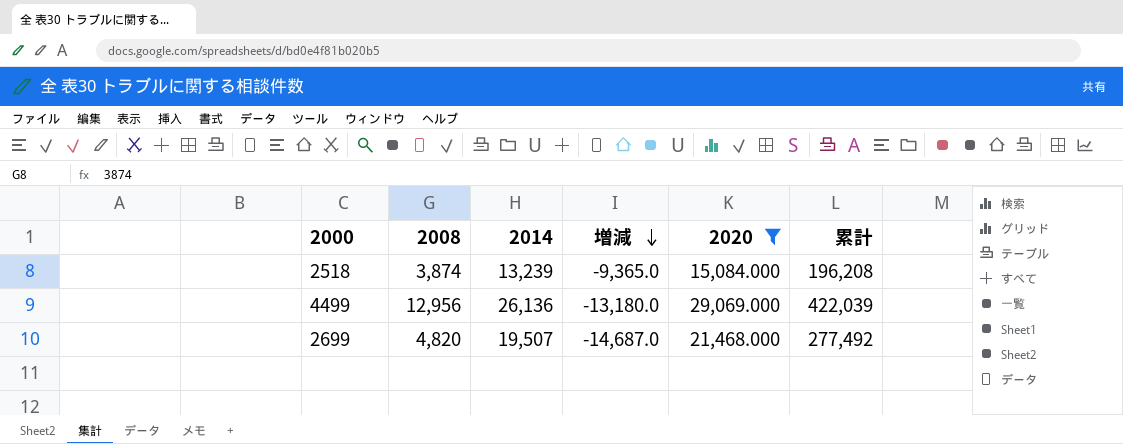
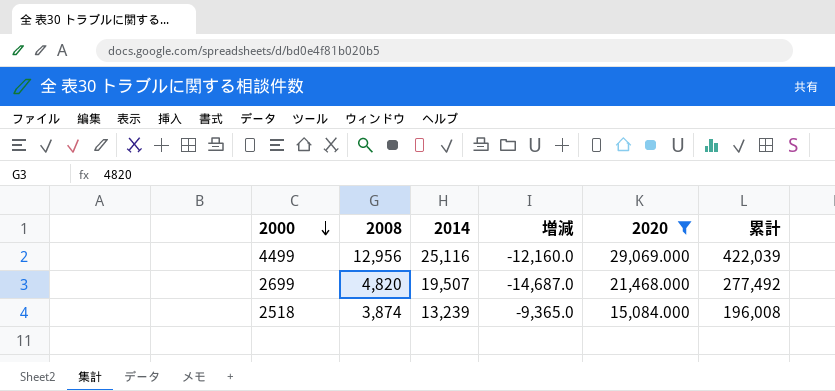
row order: 増減 descending -> 2000 descending
4499 | 2014: 26,136 -> 25,116
4499 | 増減: -13,180.0 -> -12,160.0
2518 | 累計: 196,208 -> 196,008

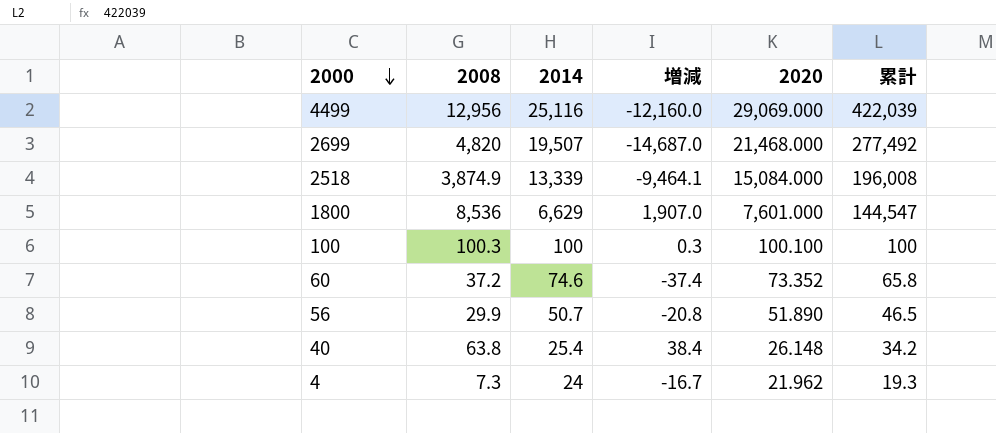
filter: 2020 >= 15,084.000 -> none
2518 | 2008: 3,874 -> 3,874.9
2518 | 2014: 13,239 -> 13,339
2518 | 増減: -9,365.0 -> -9,464.1

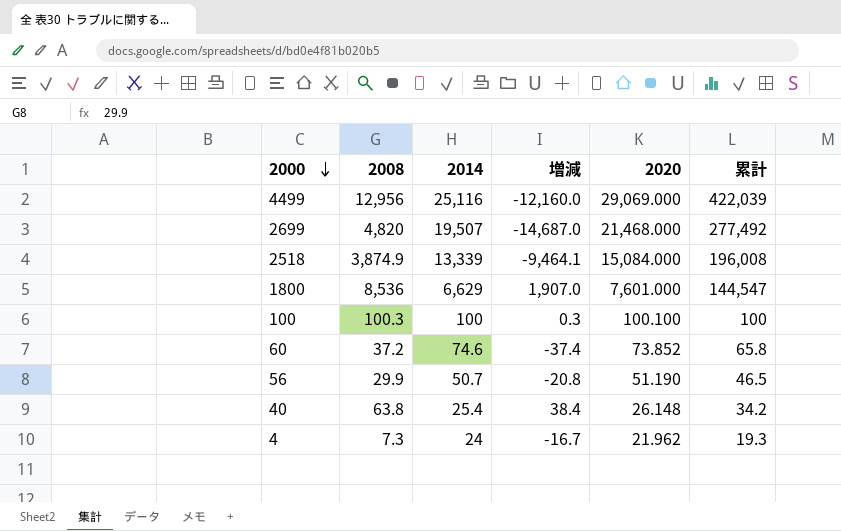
60 | 2020: 73.352 -> 73.852
56 | 2020: 51.890 -> 51.190

